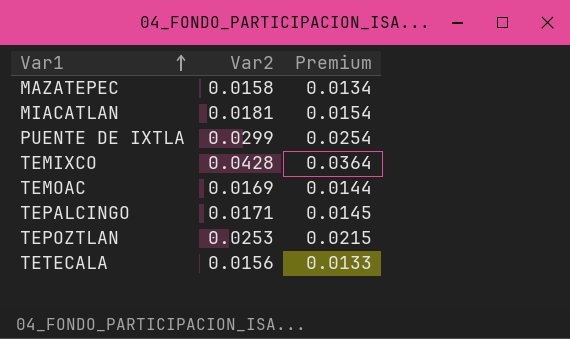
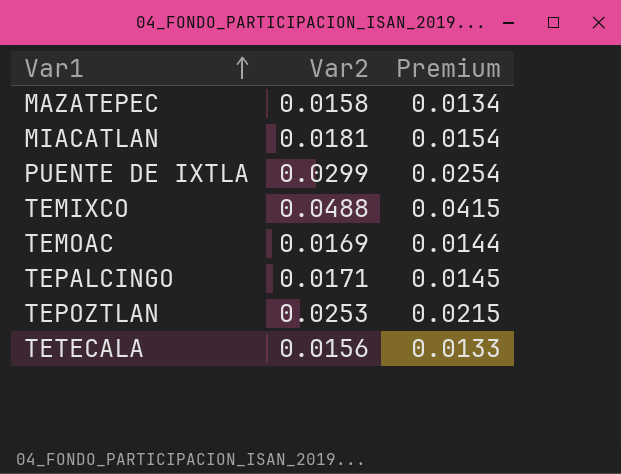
TEMIXCO | Var2: 0.0428 -> 0.0488
TEMIXCO | Premium: 0.0364 -> 0.0415

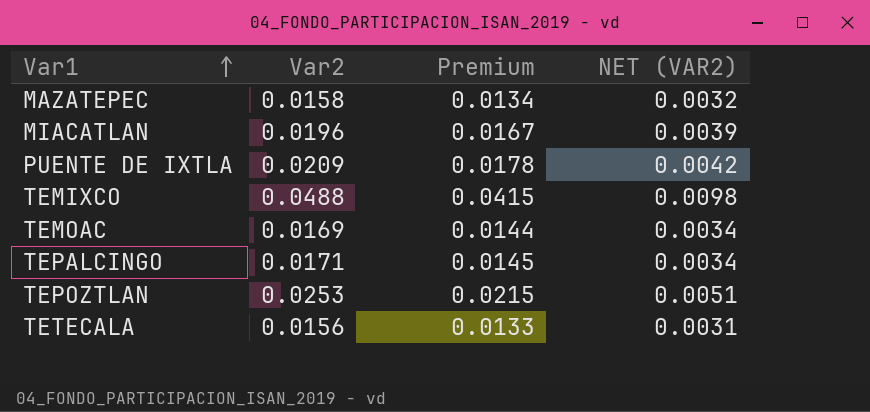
column NET (VAR2) | formula: none -> [Var2] * 0.2
MIACATLAN | Var2: 0.0181 -> 0.0196
MIACATLAN | Premium: 0.0154 -> 0.0167
PUENTE DE IXTLA | Var2: 0.0299 -> 0.0209
PUENTE DE IXTLA | Premium: 0.0254 -> 0.0178

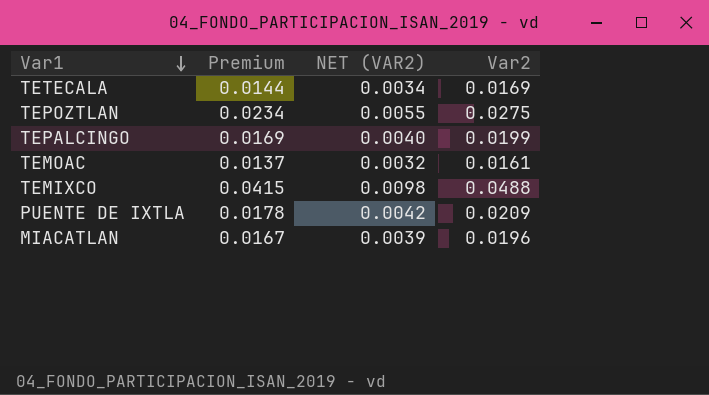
row order: Var1 ascending -> Var1 descending
column Var2 | position: 2 -> 4
row MAZATEPEC: 0.0158 | 0.0134 | 0.0032 -> none
TETECALA | Premium: 0.0133 -> 0.0144
TETECALA | NET (VAR2): 0.0031 -> 0.0034
TETECALA | Var2: 0.0156 -> 0.0169
TEPOZTLAN | Premium: 0.0215 -> 0.0234
TEPOZTLAN | NET (VAR2): 0.0051 -> 0.0055
TEPOZTLAN | Var2: 0.0253 -> 0.0275
TEPALCINGO | Premium: 0.0145 -> 0.0169
TEPALCINGO | NET (VAR2): 0.0034 -> 0.0040
TEPALCINGO | Var2: 0.0171 -> 0.0199
TEMOAC | Premium: 0.0144 -> 0.0137
TEMOAC | NET (VAR2): 0.0034 -> 0.0032
TEMOAC | Var2: 0.0169 -> 0.0161

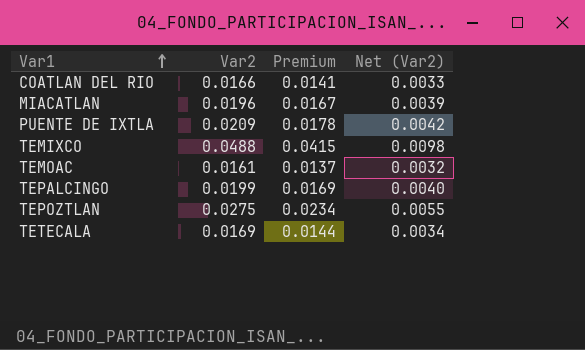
row order: Var1 descending -> Var1 ascending
column Var2 | position: 4 -> 2
column name: NET (VAR2) -> Net (Var2)
row COATLAN DEL RIO: none -> 0.0166 | 0.0141 | 0.0033

